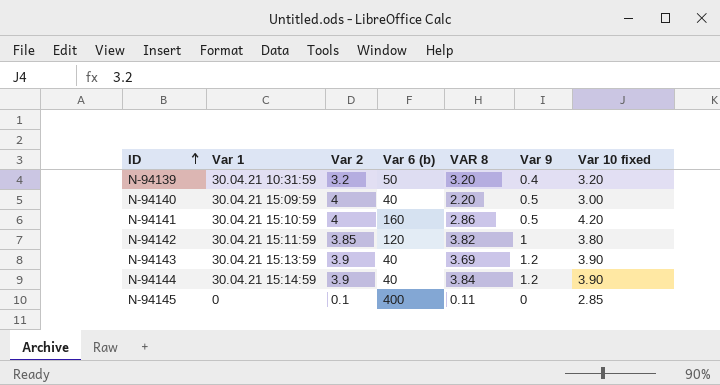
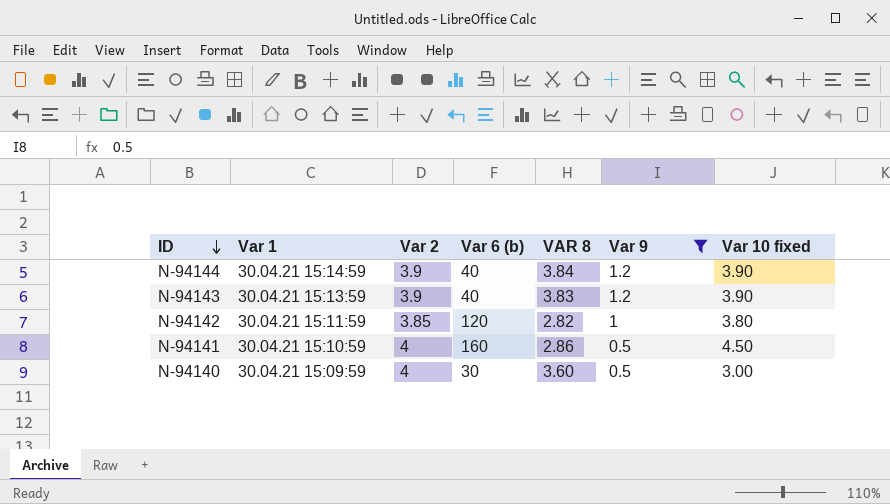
filter: none -> Var 9 >= 0.5
row order: ID ascending -> ID descending
N-94143 | VAR 8: 3.69 -> 3.83
N-94142 | VAR 8: 3.82 -> 2.82
N-94141 | Var 10 fixed: 4.20 -> 4.50
N-94140 | Var 6 (b): 40 -> 30
N-94140 | VAR 8: 2.20 -> 3.60

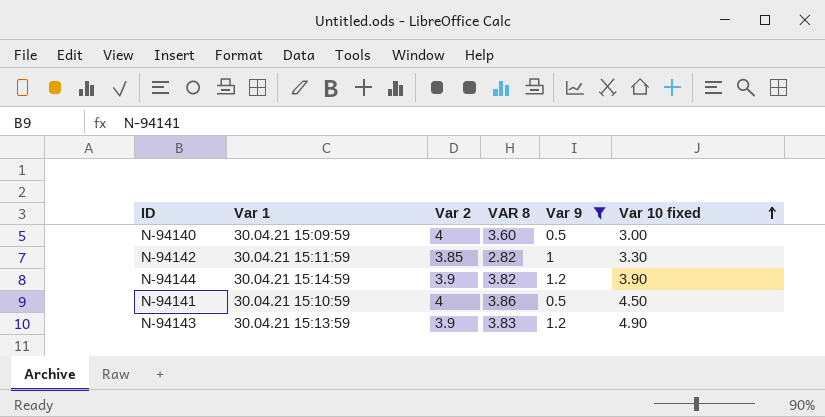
row order: ID descending -> Var 10 fixed ascending
column Var 6 (b) | position: 4 -> none
N-94142 | Var 10 fixed: 3.80 -> 3.30
N-94144 | VAR 8: 3.84 -> 3.82
N-94141 | VAR 8: 2.86 -> 3.86
N-94143 | Var 10 fixed: 3.90 -> 4.90

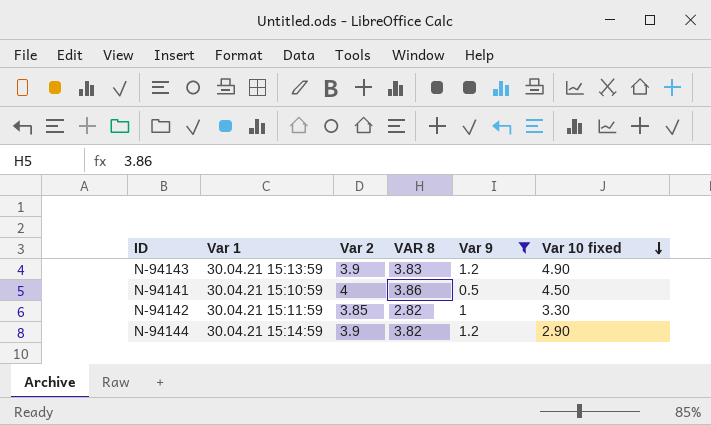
row order: Var 10 fixed ascending -> Var 10 fixed descending
row N-94140: 30.04.21 15:09:59 | 4 | 3.60 | 0.5 | 3.00 -> none
N-94144 | Var 10 fixed: 3.90 -> 2.90

